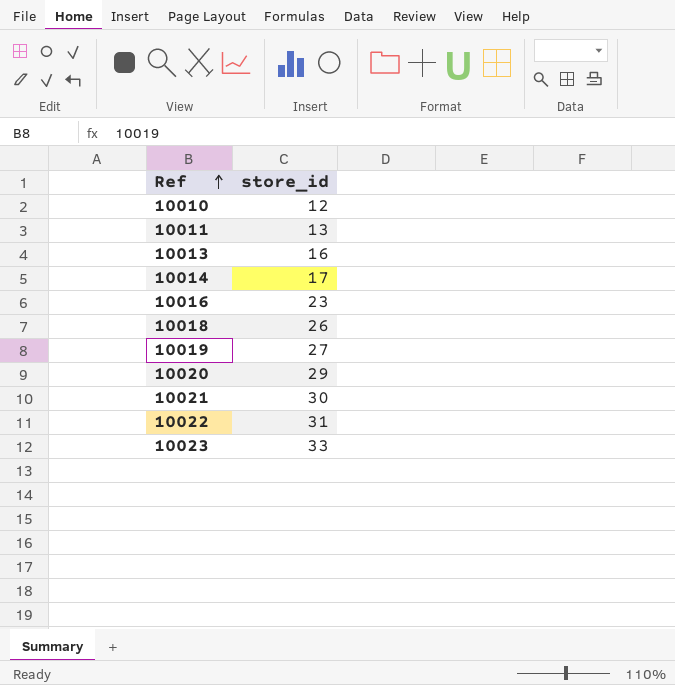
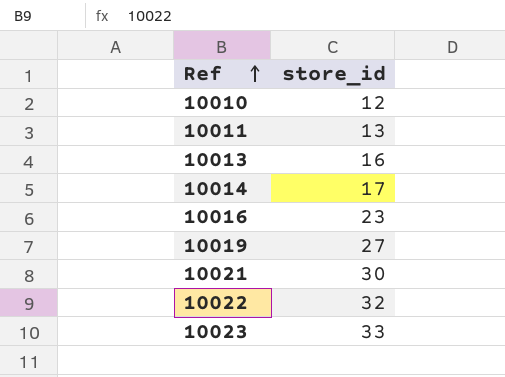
row 10018: 26 -> none
row 10020: 29 -> none
10022 | store_id: 31 -> 32

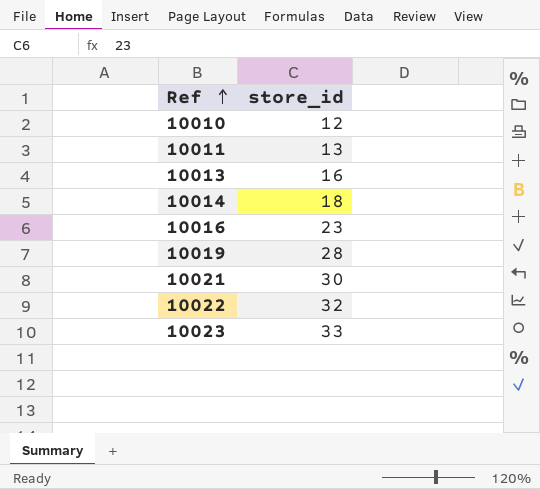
10014 | store_id: 17 -> 18
10019 | store_id: 27 -> 28

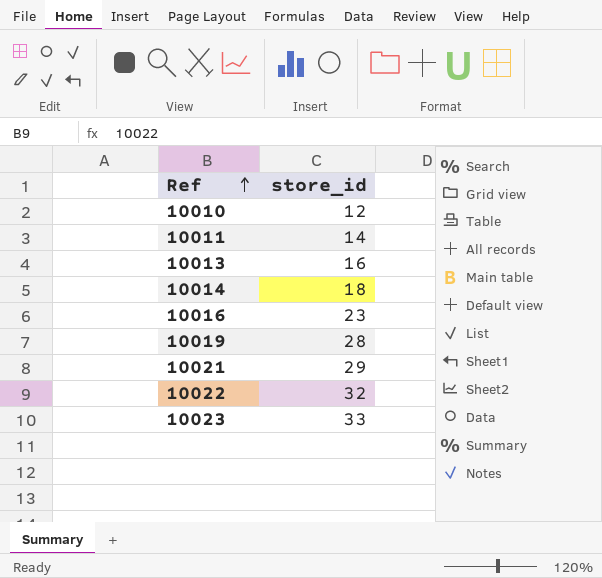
10011 | store_id: 13 -> 14
10021 | store_id: 30 -> 29

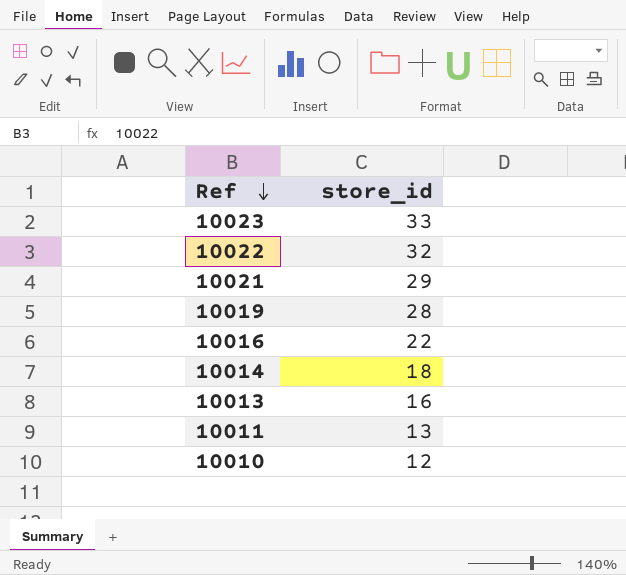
row order: Ref ascending -> Ref descending
10016 | store_id: 23 -> 22
10011 | store_id: 14 -> 13

